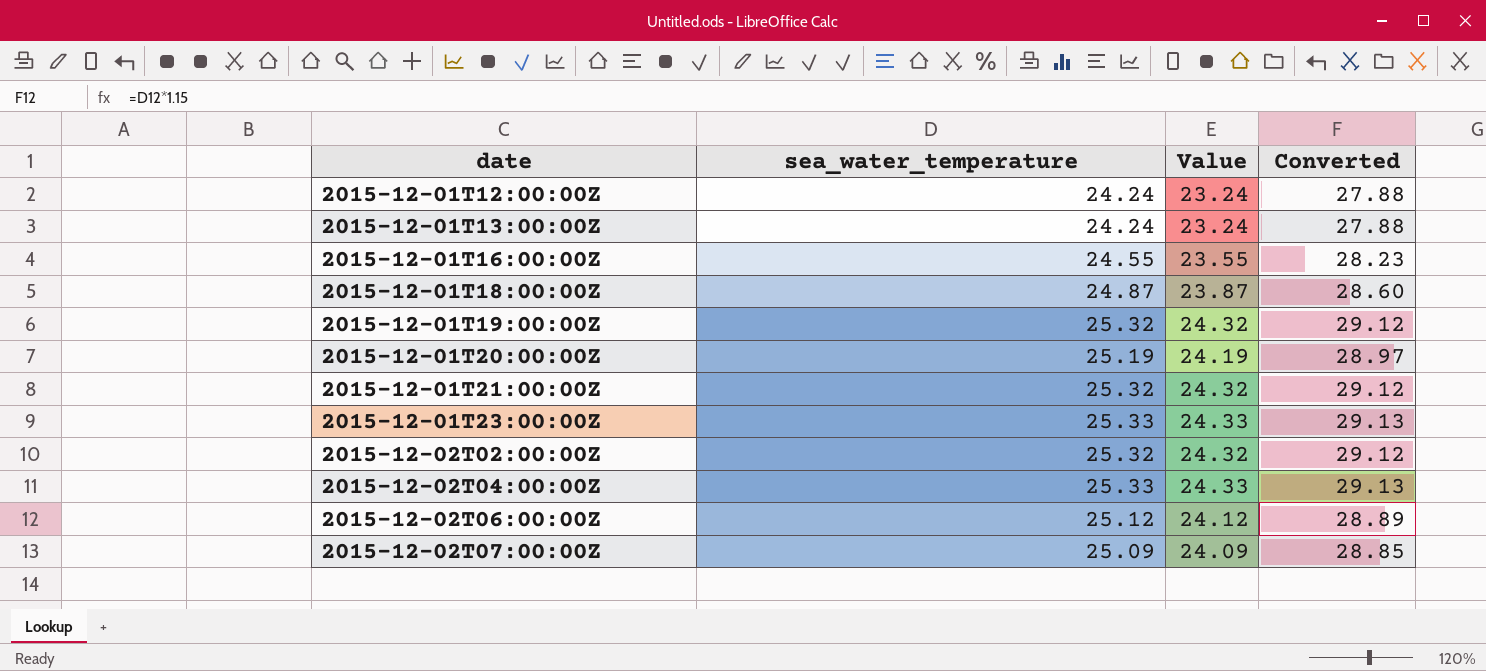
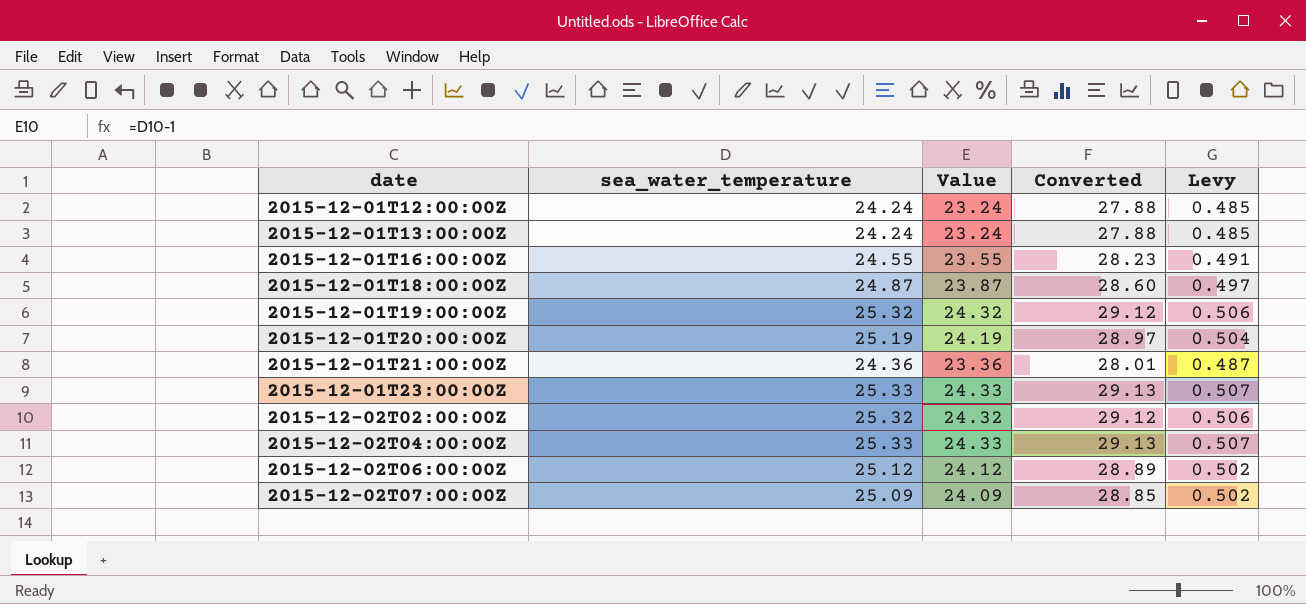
column Levy | formula: none -> [sea_water_temperature] * 0.02
2015-12-01T21:00:00Z | sea_water_temperature: 25.32 -> 24.36
2015-12-01T21:00:00Z | Value: 24.32 -> 23.36
2015-12-01T21:00:00Z | Converted: 29.12 -> 28.01

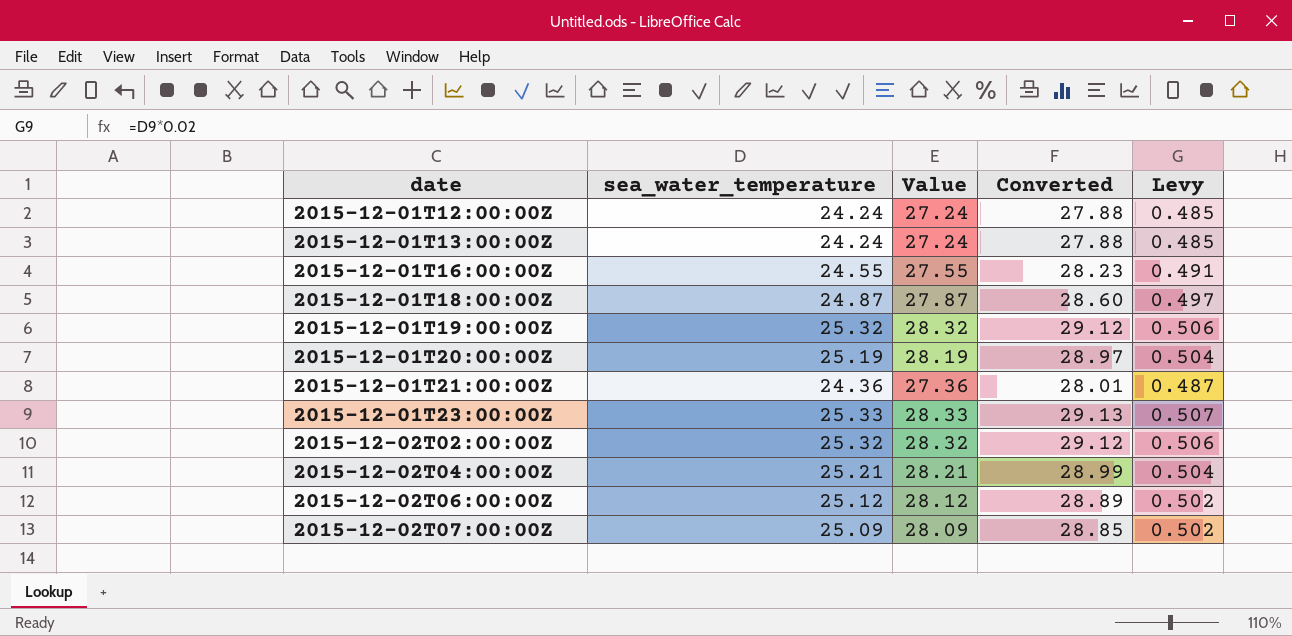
column Value | formula: [sea_water_temperature] - 1 -> [sea_water_temperature] + 3
2015-12-02T04:00:00Z | sea_water_temperature: 25.33 -> 25.21
2015-12-02T04:00:00Z | Converted: 29.13 -> 28.99
2015-12-02T04:00:00Z | Levy: 0.507 -> 0.504

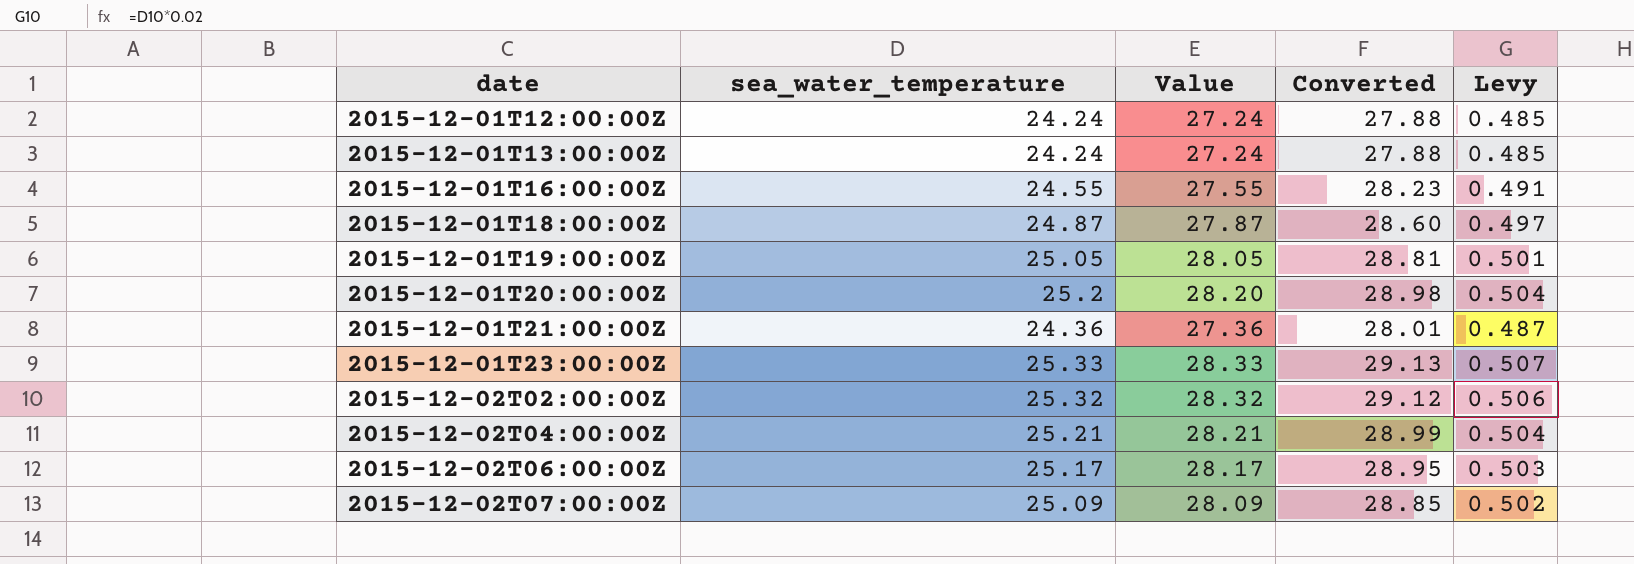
2015-12-01T19:00:00Z | sea_water_temperature: 25.32 -> 25.05
2015-12-01T19:00:00Z | Value: 28.32 -> 28.05
2015-12-01T19:00:00Z | Converted: 29.12 -> 28.81
2015-12-01T19:00:00Z | Levy: 0.506 -> 0.501
2015-12-01T20:00:00Z | sea_water_temperature: 25.19 -> 25.2
2015-12-01T20:00:00Z | Value: 28.19 -> 28.20
2015-12-01T20:00:00Z | Converted: 28.97 -> 28.98
2015-12-02T06:00:00Z | sea_water_temperature: 25.12 -> 25.17
2015-12-02T06:00:00Z | Value: 28.12 -> 28.17
2015-12-02T06:00:00Z | Converted: 28.89 -> 28.95
2015-12-02T06:00:00Z | Levy: 0.502 -> 0.503

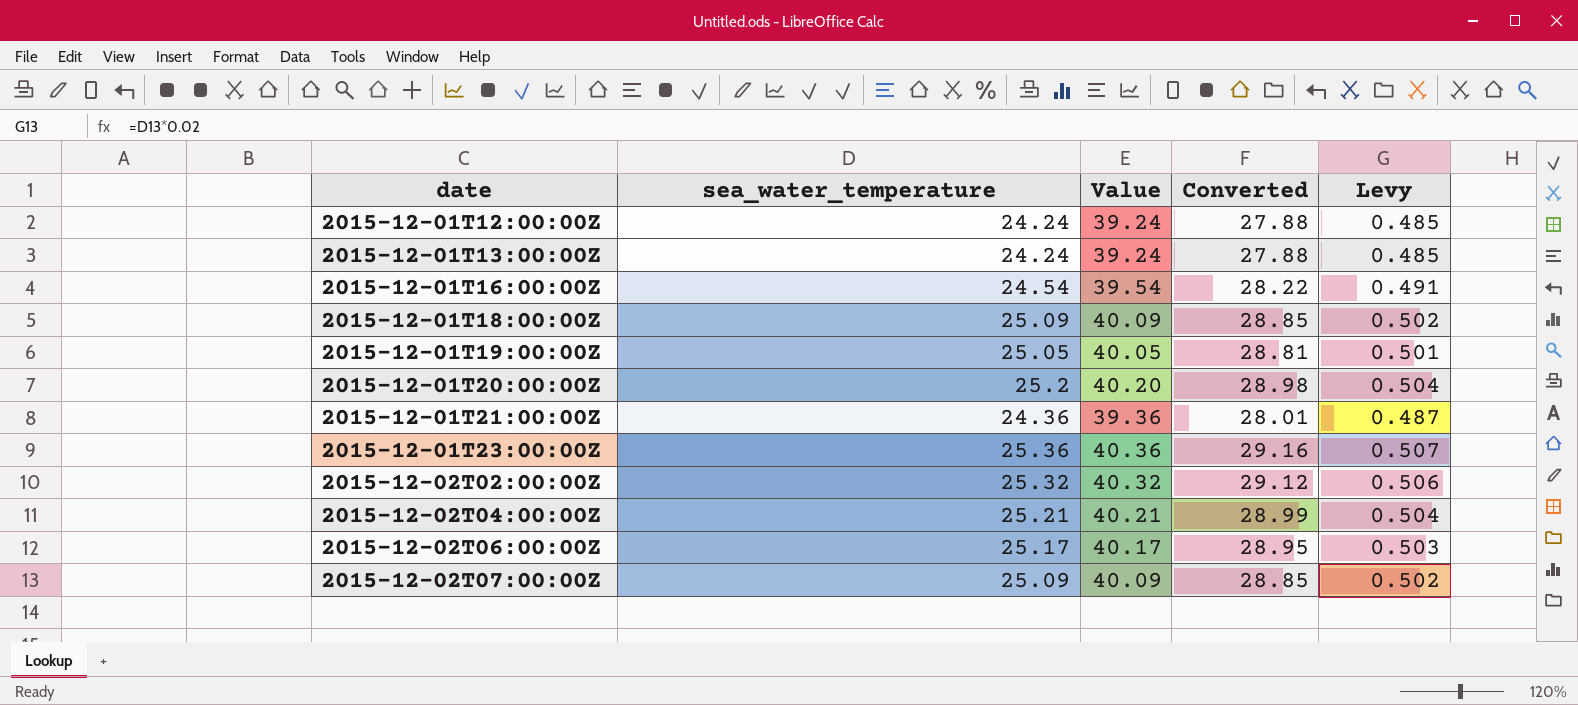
column Value | formula: [sea_water_temperature] + 3 -> [sea_water_temperature] + 15
2015-12-01T16:00:00Z | sea_water_temperature: 24.55 -> 24.54
2015-12-01T16:00:00Z | Converted: 28.23 -> 28.22
2015-12-01T18:00:00Z | sea_water_temperature: 24.87 -> 25.09
2015-12-01T18:00:00Z | Converted: 28.60 -> 28.85
2015-12-01T18:00:00Z | Levy: 0.497 -> 0.502
2015-12-01T23:00:00Z | sea_water_temperature: 25.33 -> 25.36
2015-12-01T23:00:00Z | Converted: 29.13 -> 29.16

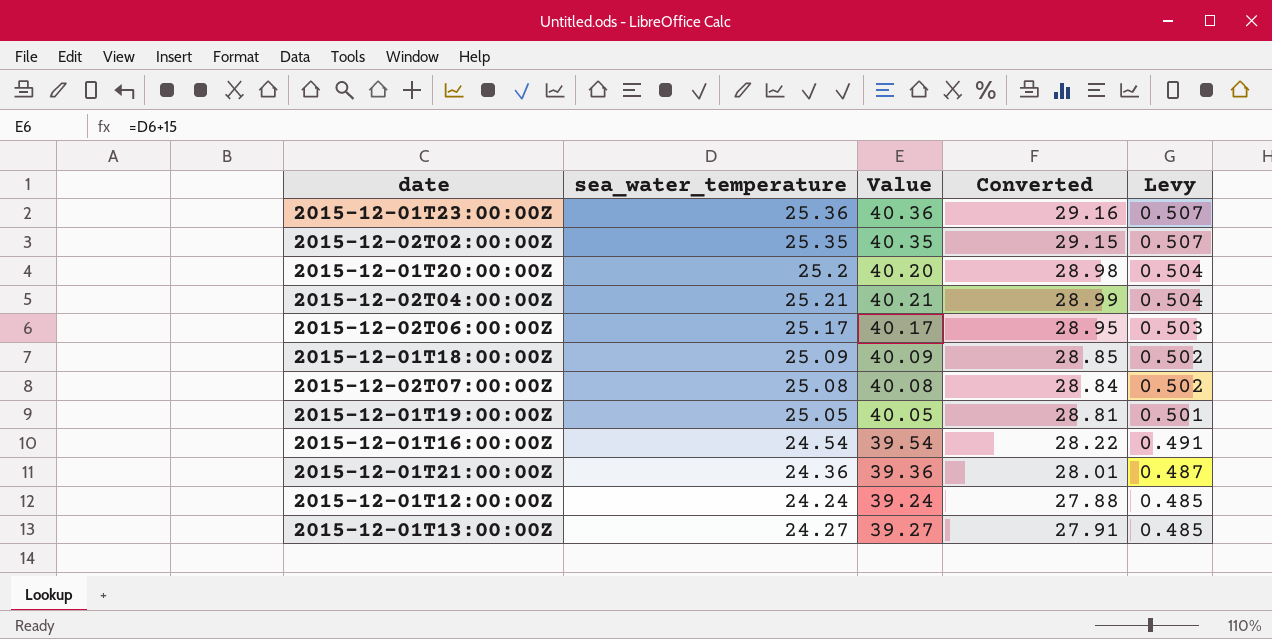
row order: date ascending -> Levy descending
2015-12-02T02:00:00Z | sea_water_temperature: 25.32 -> 25.35
2015-12-02T02:00:00Z | Value: 40.32 -> 40.35
2015-12-02T02:00:00Z | Converted: 29.12 -> 29.15
2015-12-02T02:00:00Z | Levy: 0.506 -> 0.507
2015-12-02T07:00:00Z | sea_water_temperature: 25.09 -> 25.08
2015-12-02T07:00:00Z | Value: 40.09 -> 40.08
2015-12-02T07:00:00Z | Converted: 28.85 -> 28.84
2015-12-01T13:00:00Z | sea_water_temperature: 24.24 -> 24.27
2015-12-01T13:00:00Z | Value: 39.24 -> 39.27
2015-12-01T13:00:00Z | Converted: 27.88 -> 27.91

